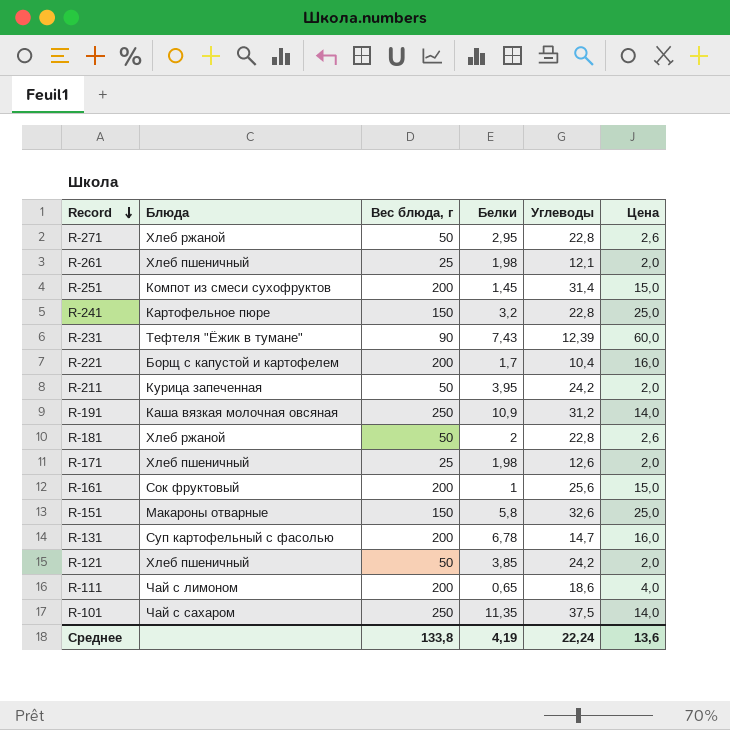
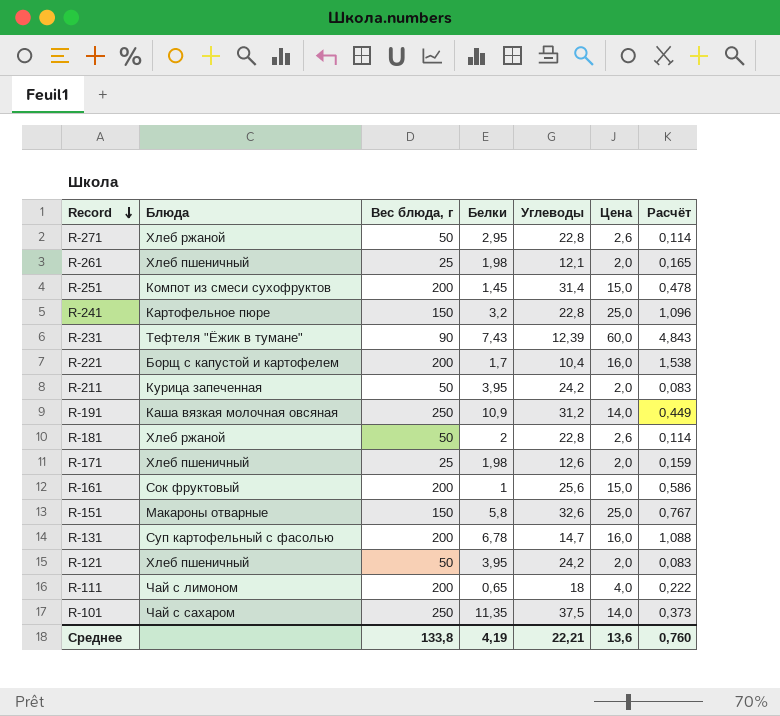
column Расчёт | formula: none -> [Цена] / [Углеводы]
R-121 | Белки: 3,85 -> 3,95
R-111 | Углеводы: 18,6 -> 18
Среднее | Углеводы: 22,24 -> 22,21

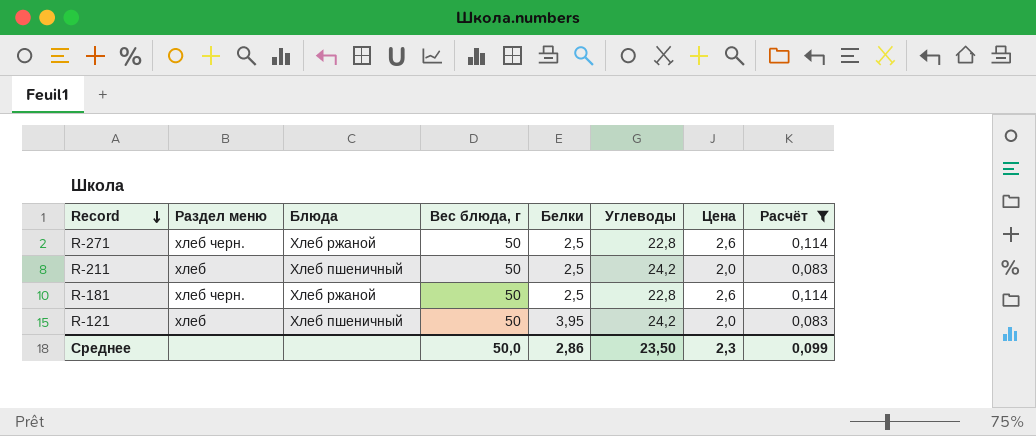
filter: none -> Расчёт <= 0,114
column Раздел меню | position: none -> 2
R-271 | Белки: 2,95 -> 2,5
R-211 | Блюда: Курица запеченная -> Хлеб пшеничный
R-211 | Белки: 3,95 -> 2,5
R-181 | Белки: 2 -> 2,5
Среднее | Вес блюда, г: 133,8 -> 50,0
Среднее | Белки: 4,19 -> 2,86
Среднее | Углеводы: 22,21 -> 23,50
Среднее | Цена: 13,6 -> 2,3
Среднее | Расчёт: 0,760 -> 0,099

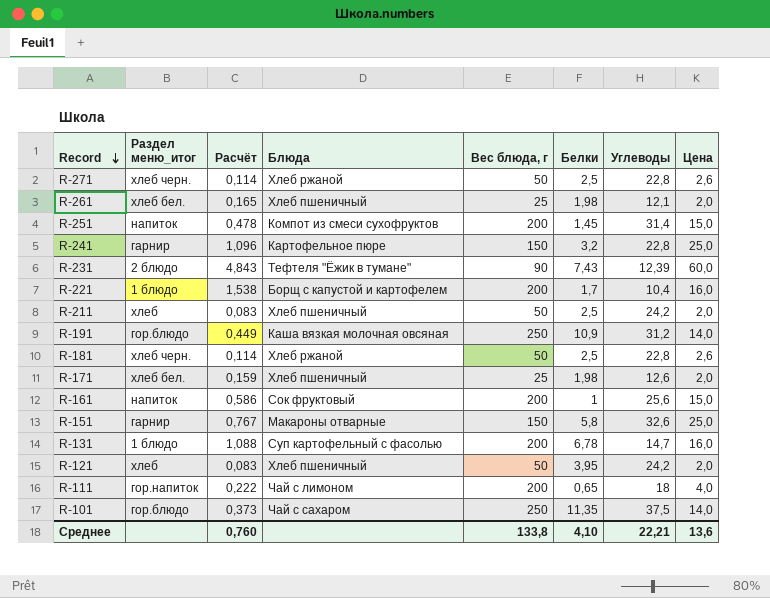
filter: Расчёт <= 0,114 -> none
column name: Раздел меню -> Раздел меню_итог
column Расчёт | position: 8 -> 3
Среднее | Расчёт: 0,099 -> 0,760
Среднее | Вес блюда, г: 50,0 -> 133,8
Среднее | Белки: 2,86 -> 4,10
Среднее | Углеводы: 23,50 -> 22,21
Среднее | Цена: 2,3 -> 13,6

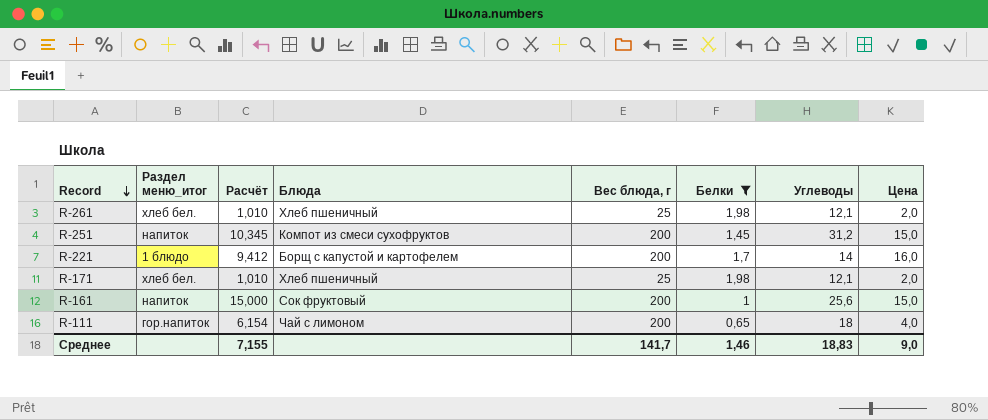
filter: none -> Белки <= 1,98
column Расчёт | formula: [Цена] / [Углеводы] -> [Цена] / [Белки]
R-251 | Углеводы: 31,4 -> 31,2
R-221 | Углеводы: 10,4 -> 14
R-171 | Углеводы: 12,6 -> 12,1
Среднее | Расчёт: 0,760 -> 7,155
Среднее | Вес блюда, г: 133,8 -> 141,7
Среднее | Белки: 4,10 -> 1,46
Среднее | Углеводы: 22,21 -> 18,83
Среднее | Цена: 13,6 -> 9,0

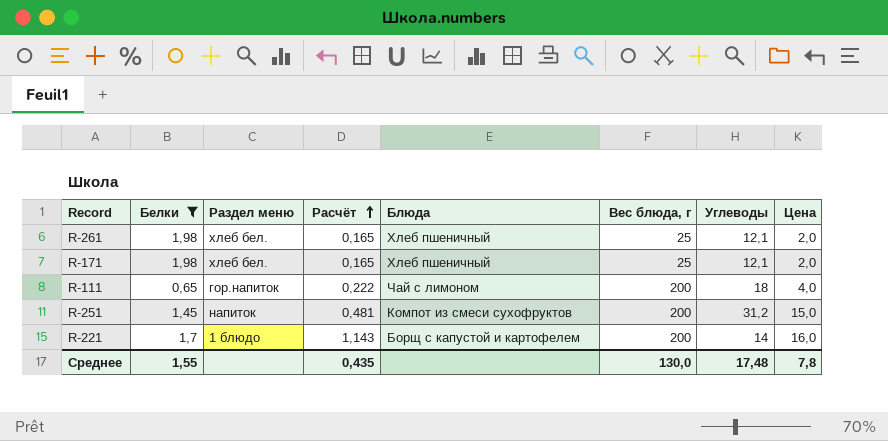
row order: Record descending -> Расчёт ascending
column Белки | position: 6 -> 2
column name: Раздел меню_итог -> Раздел меню
column Расчёт | formula: [Цена] / [Белки] -> [Цена] / [Углеводы]
row R-161: напиток | 15,000 | Сок фруктовый | 200 | 1 | 25,6 | 15,0 -> none
Среднее | Белки: 1,46 -> 1,55
Среднее | Расчёт: 7,155 -> 0,435
Среднее | Вес блюда, г: 141,7 -> 130,0
Среднее | Углеводы: 18,83 -> 17,48
Среднее | Цена: 9,0 -> 7,8

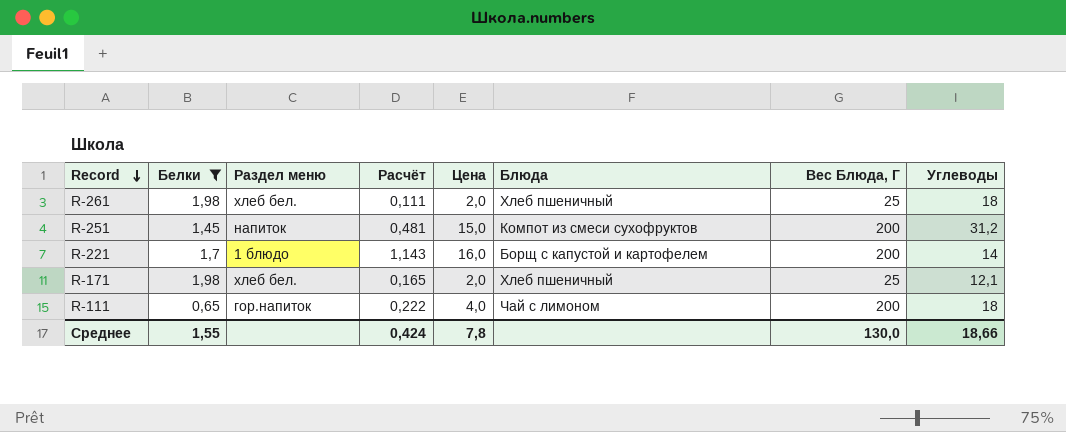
row order: Расчёт ascending -> Record descending
column Цена | position: 8 -> 5
column name: Вес блюда, г -> Вес Блюда, Г
R-261 | Расчёт: 0,165 -> 0,111
R-261 | Углеводы: 12,1 -> 18
Среднее | Расчёт: 0,435 -> 0,424
Среднее | Углеводы: 17,48 -> 18,66

